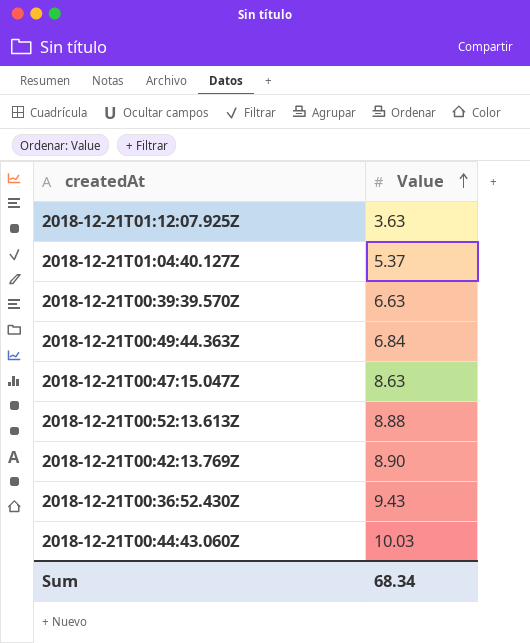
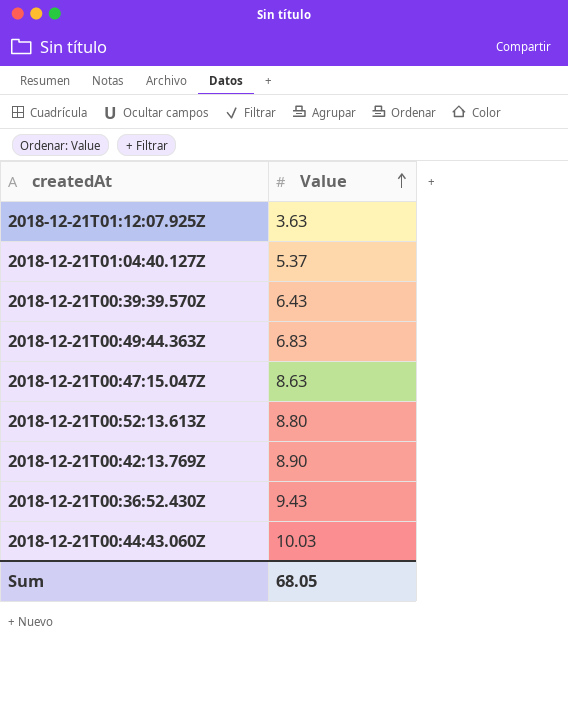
2018-12-21T00:39:39.570Z | Value: 6.63 -> 6.43
2018-12-21T00:49:44.363Z | Value: 6.84 -> 6.83
2018-12-21T00:52:13.613Z | Value: 8.88 -> 8.80
Sum | Value: 68.34 -> 68.05

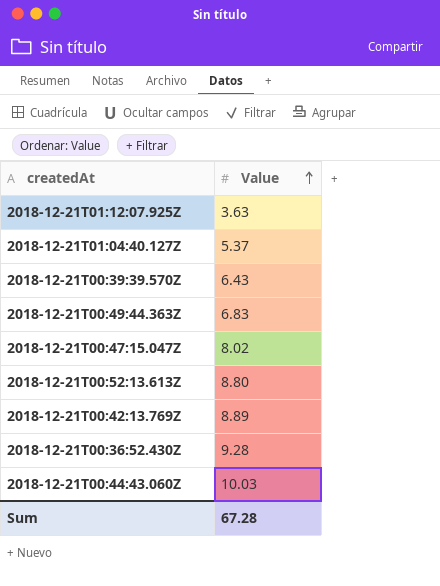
2018-12-21T00:47:15.047Z | Value: 8.63 -> 8.02
2018-12-21T00:42:13.769Z | Value: 8.90 -> 8.89
2018-12-21T00:36:52.430Z | Value: 9.43 -> 9.28
Sum | Value: 68.05 -> 67.28

